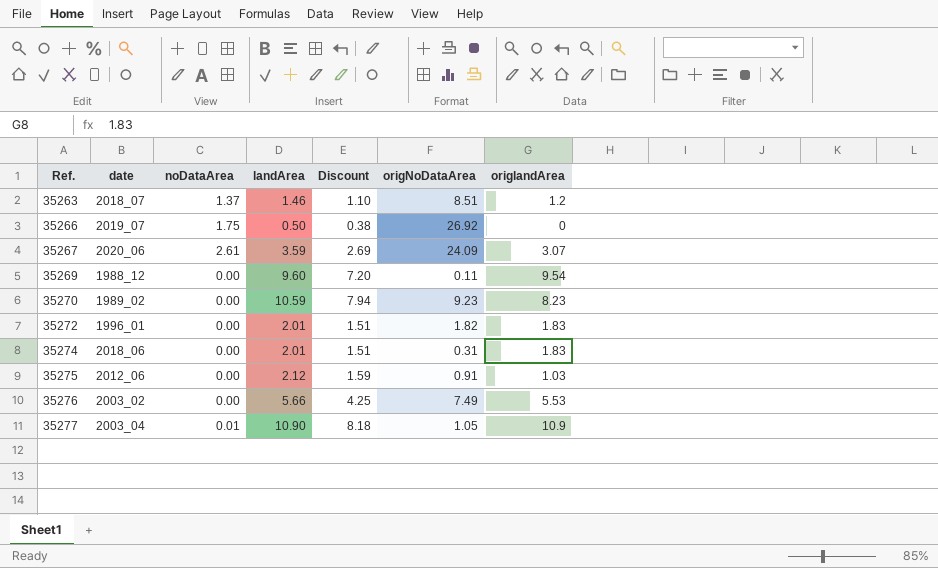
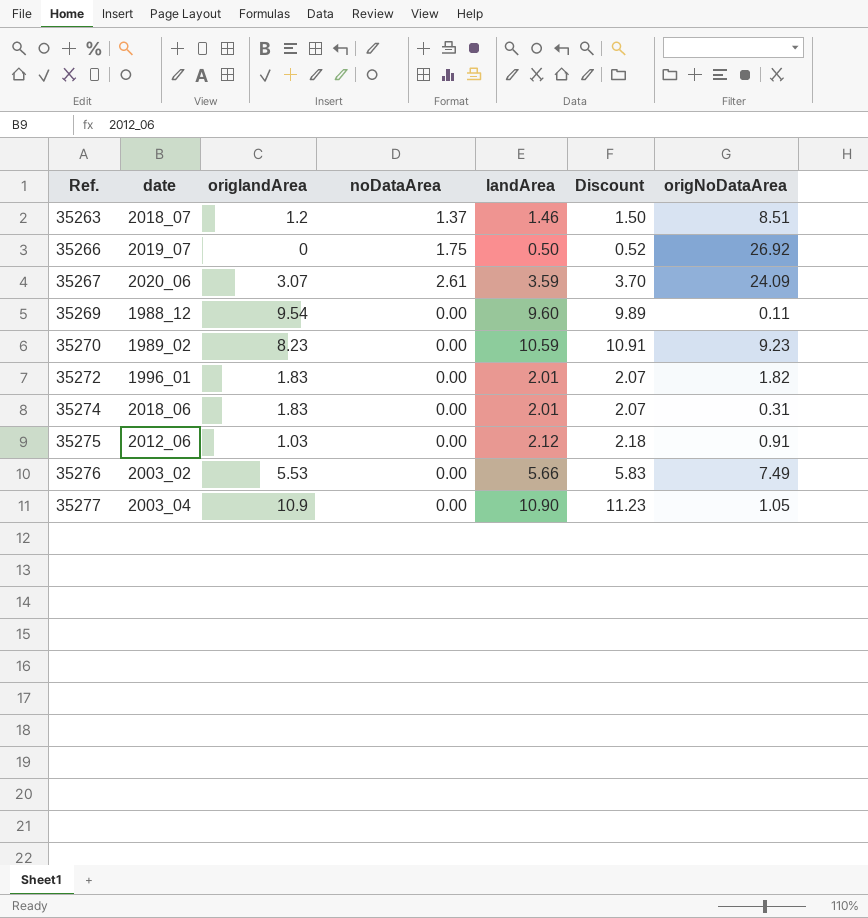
column origlandArea | position: 7 -> 3
column Discount | formula: [landArea] * 0.75 -> [landArea] * 1.03
35277 | noDataArea: 0.01 -> 0.00

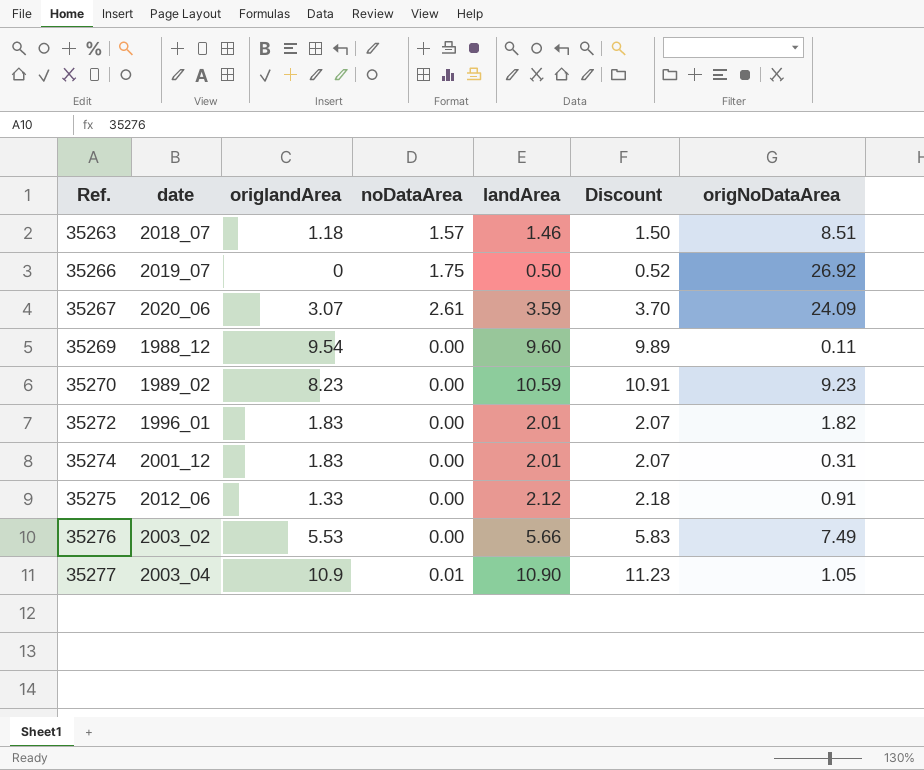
35263 | origlandArea: 1.2 -> 1.18
35263 | noDataArea: 1.37 -> 1.57
35274 | date: 2018_06 -> 2001_12
35275 | origlandArea: 1.03 -> 1.33
35277 | noDataArea: 0.00 -> 0.01

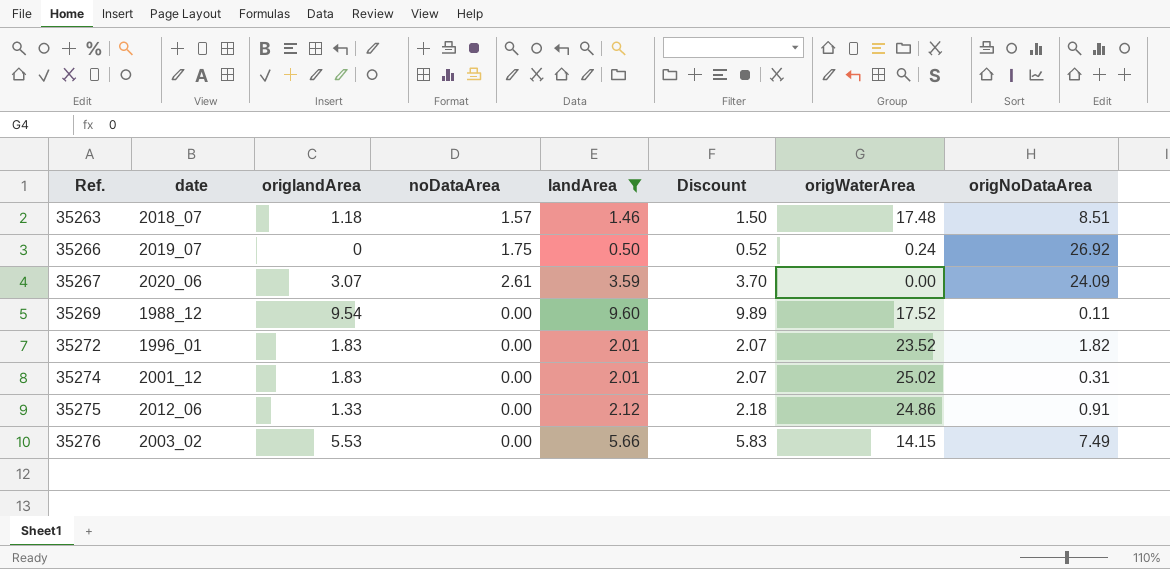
filter: none -> landArea <= 9.60
column origWaterArea | position: none -> 7

